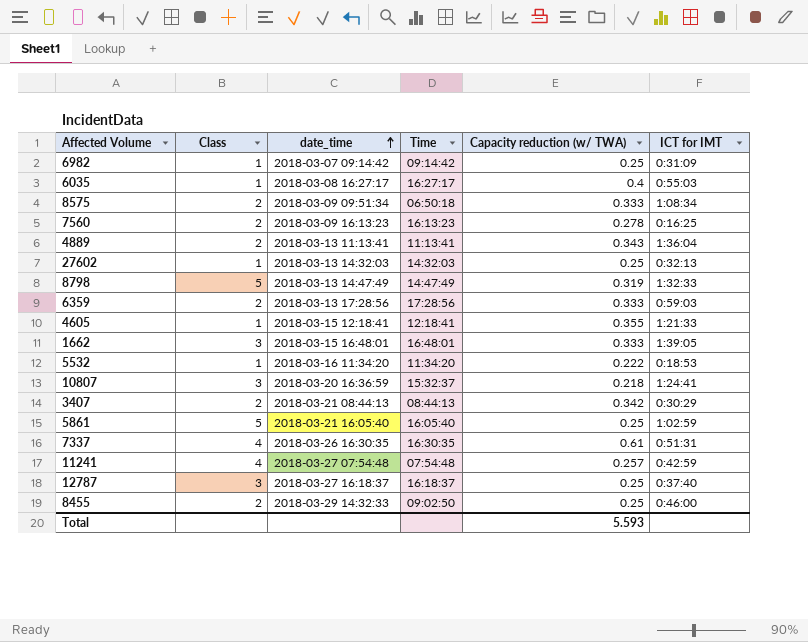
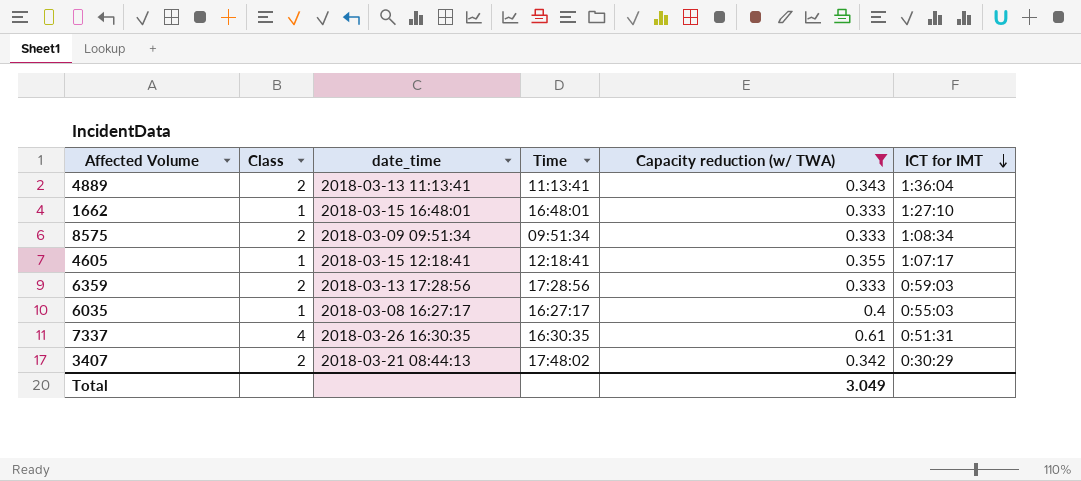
filter: none -> Capacity reduction (w/ TWA) >= 0.333
row order: date_time ascending -> ICT for IMT descending
1662 | Class: 3 -> 1
1662 | ICT for IMT: 1:39:05 -> 1:27:10
8575 | Time: 06:50:18 -> 09:51:34
4605 | ICT for IMT: 1:21:33 -> 1:07:17
3407 | Time: 08:44:13 -> 17:48:02
Total | Capacity reduction (w/ TWA): 5.593 -> 3.049

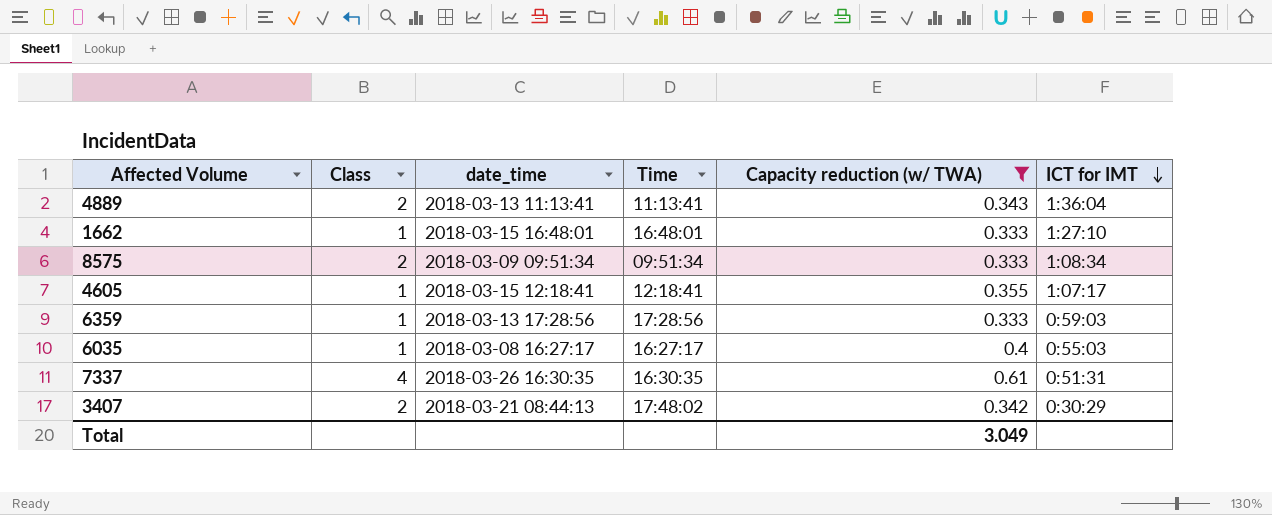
6359 | Class: 2 -> 1

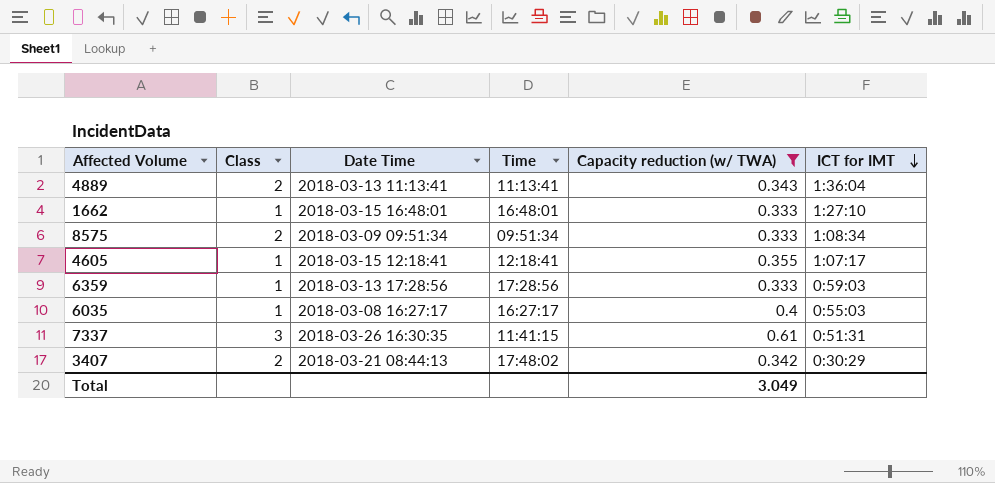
column name: date_time -> Date Time
7337 | Class: 4 -> 3
7337 | Time: 16:30:35 -> 11:41:15

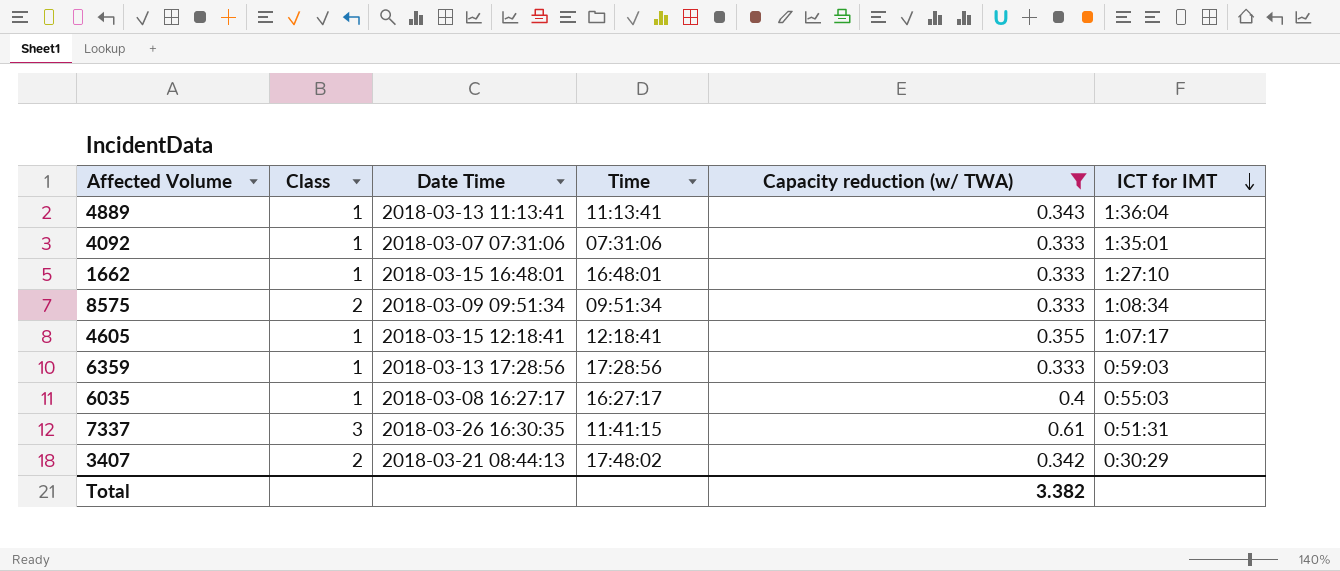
4889 | Class: 2 -> 1
row 4092: none -> 1 | 2018-03-07 07:31:06 | 07:31:06 | 0.333 | 1:35:01
Total | Capacity reduction (w/ TWA): 3.049 -> 3.382

